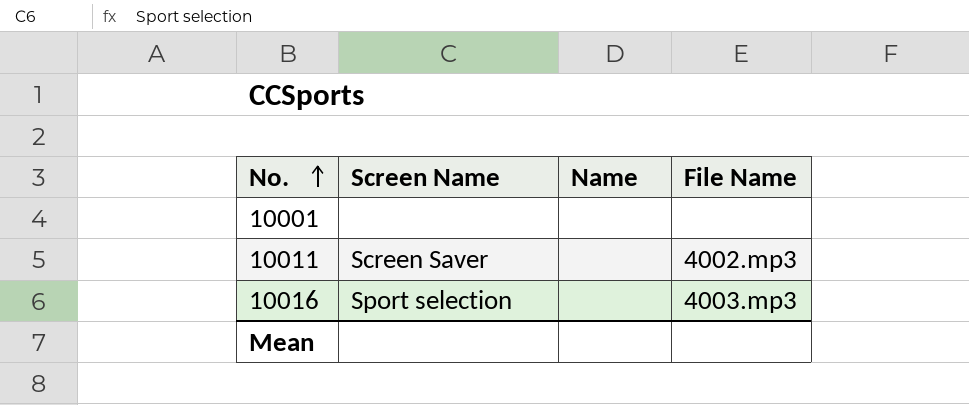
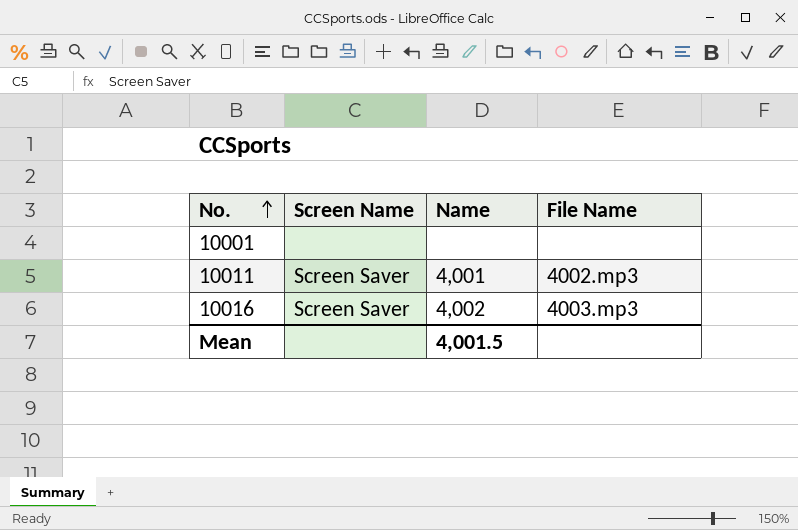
10011 | Name: none -> 4,001
10016 | Screen Name: Sport selection -> Screen Saver
10016 | Name: none -> 4,002
Mean | Name: none -> 4,001.5

